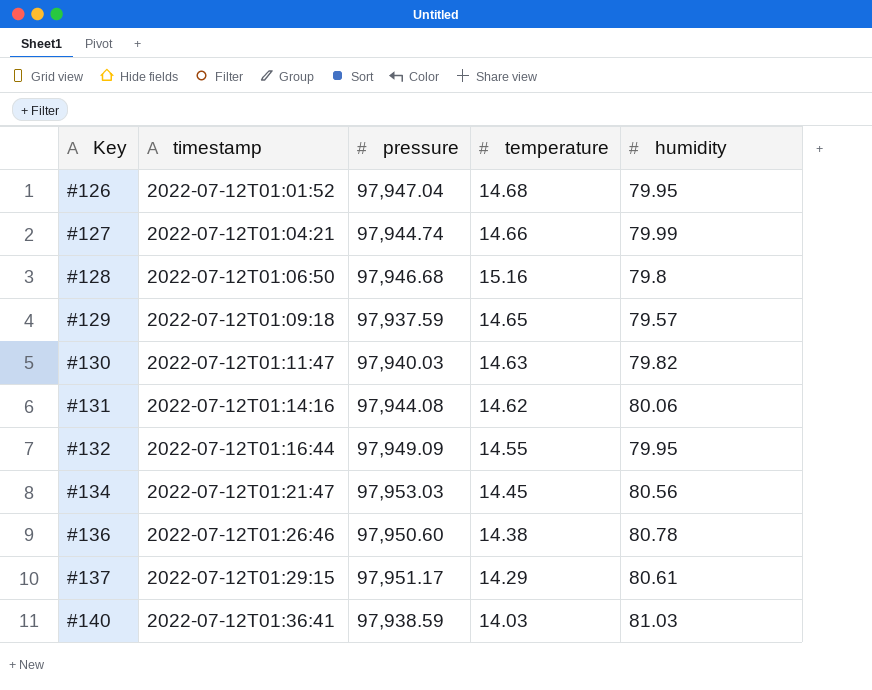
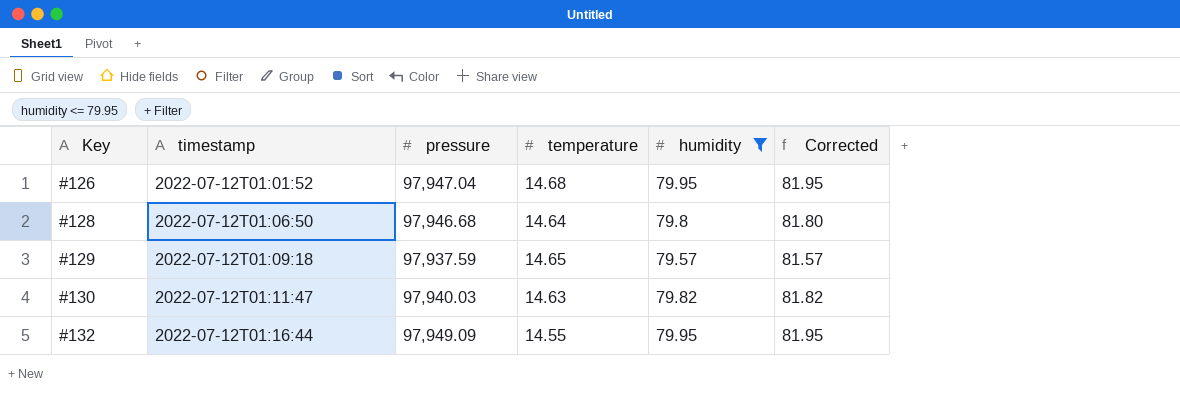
filter: none -> humidity <= 79.95
column Corrected | formula: none -> [humidity] + 2
#128 | temperature: 15.16 -> 14.64

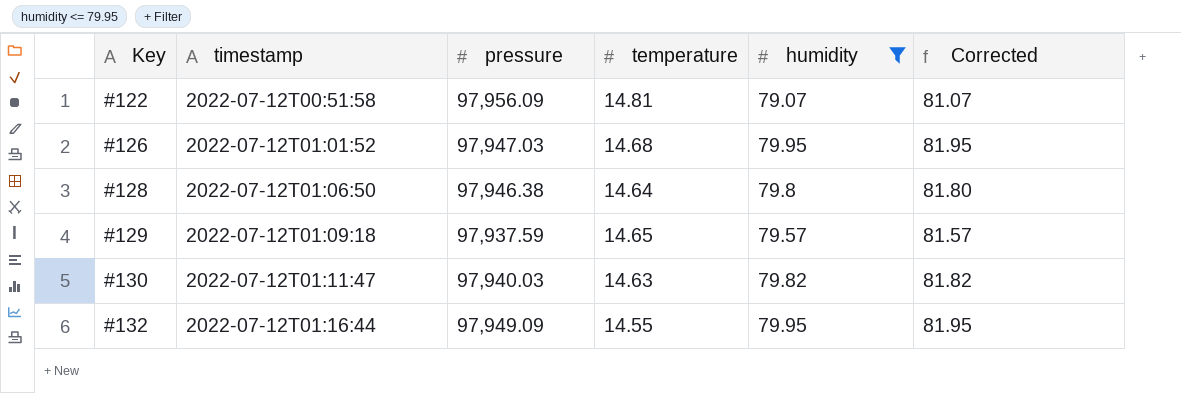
row #122: none -> 2022-07-12T00:51:58 | 97,956.09 | 14.81 | 79.07 | 81.07
#126 | pressure: 97,947.04 -> 97,947.03
#128 | pressure: 97,946.68 -> 97,946.38

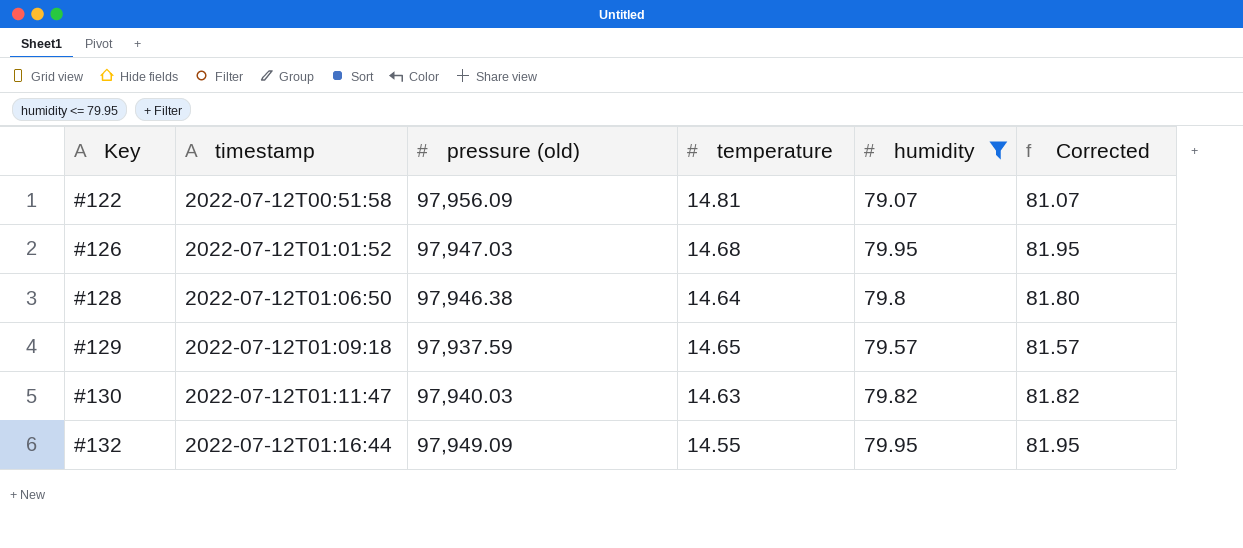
column name: pressure -> pressure (old)

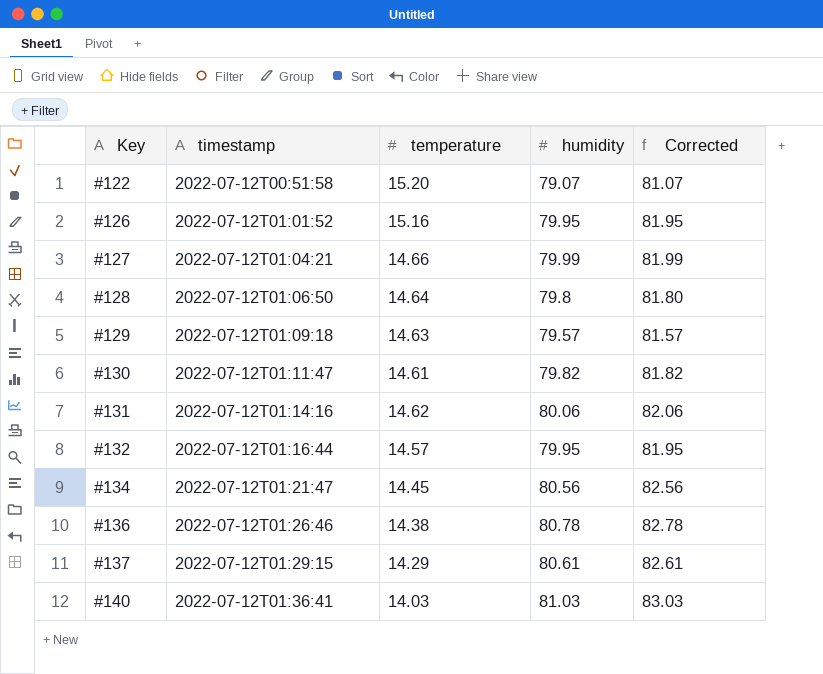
filter: humidity <= 79.95 -> none
column pressure (old) | position: 3 -> none
#122 | temperature: 14.81 -> 15.20
#126 | temperature: 14.68 -> 15.16
#129 | temperature: 14.65 -> 14.63
#130 | temperature: 14.63 -> 14.61
#132 | temperature: 14.55 -> 14.57

